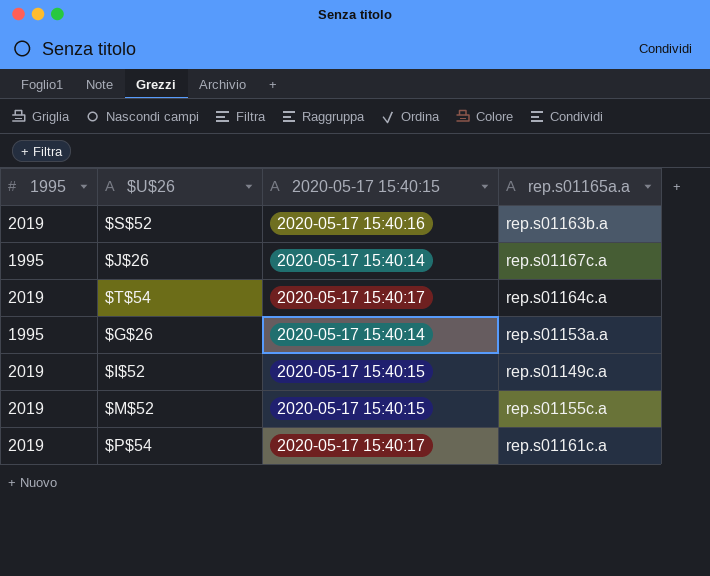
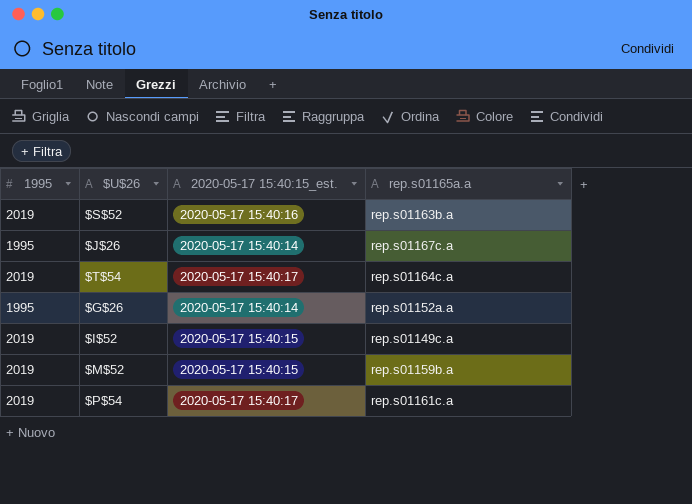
column name: 2020-05-17 15:40:15 -> 2020-05-17 15:40:15_est.
$G$26 | rep.s01165a.a: rep.s01153a.a -> rep.s01152a.a
$M$52 | rep.s01165a.a: rep.s01155c.a -> rep.s01159b.a

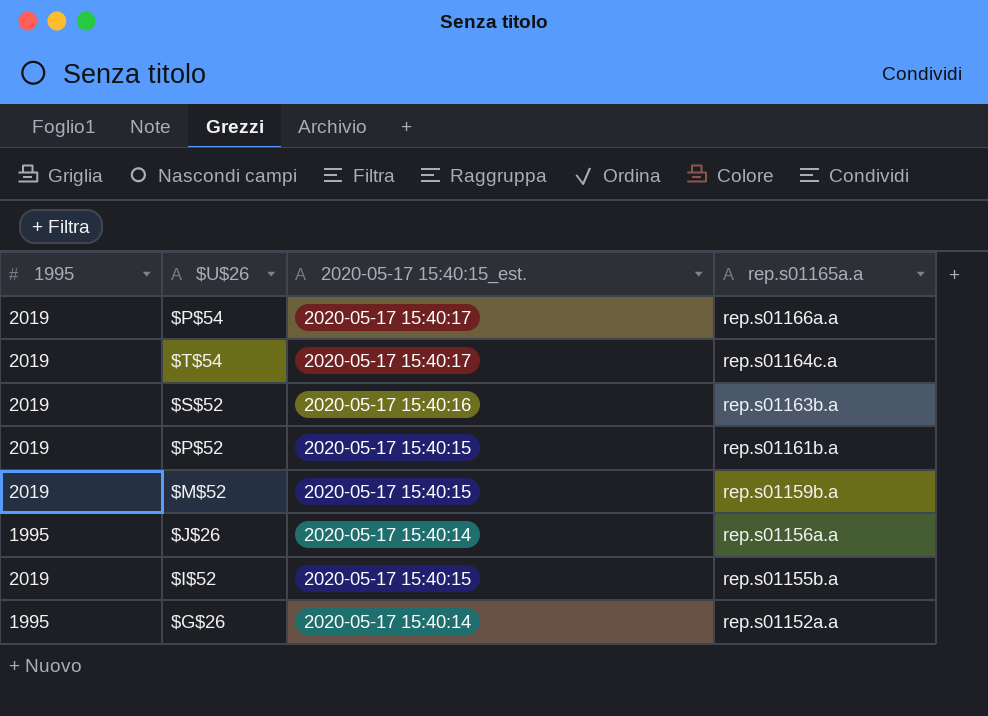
row order: none -> rep.s01165a.a descending
$P$54 | rep.s01165a.a: rep.s01161c.a -> rep.s01166a.a
row $P$52: none -> 2019 | 2020-05-17 15:40:15 | rep.s01161b.a
$J$26 | rep.s01165a.a: rep.s01167c.a -> rep.s01156a.a
$I$52 | rep.s01165a.a: rep.s01149c.a -> rep.s01155b.a

